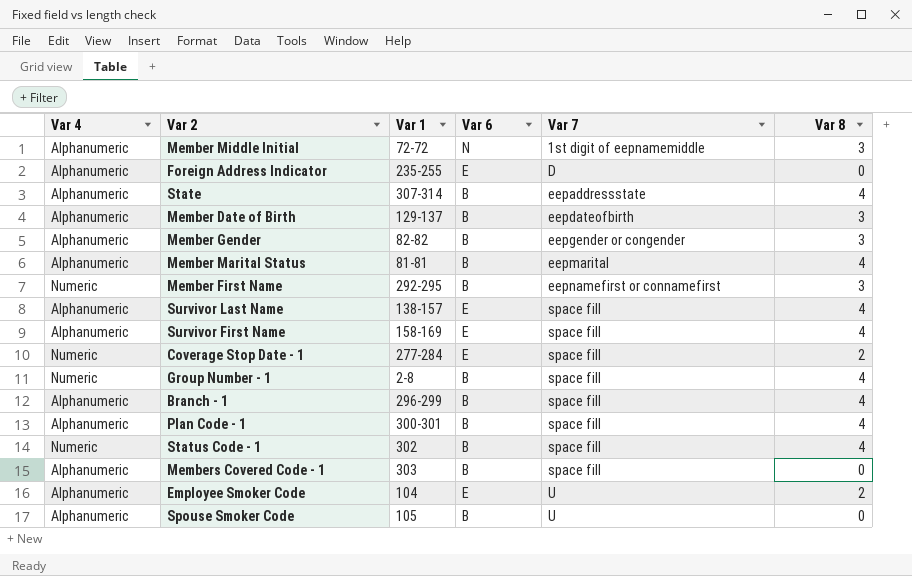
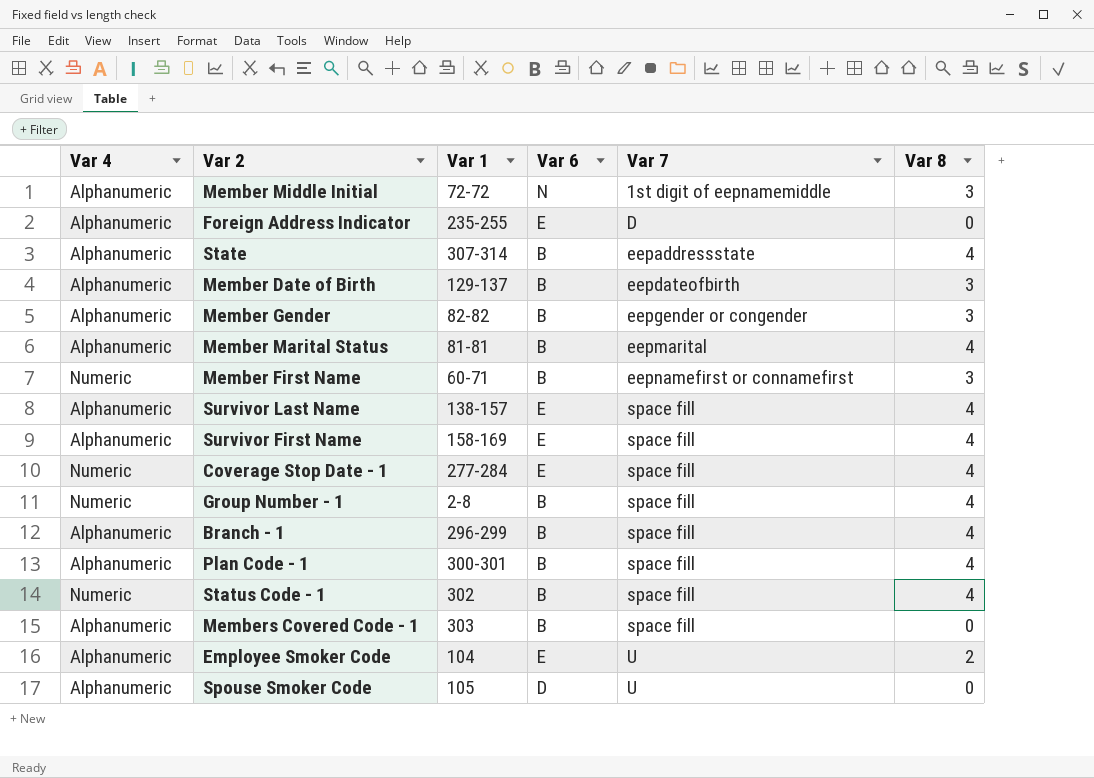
Member First Name | Var 1: 292-295 -> 60-71
Coverage Stop Date - 1 | Var 8: 2 -> 4
Spouse Smoker Code | Var 6: B -> D

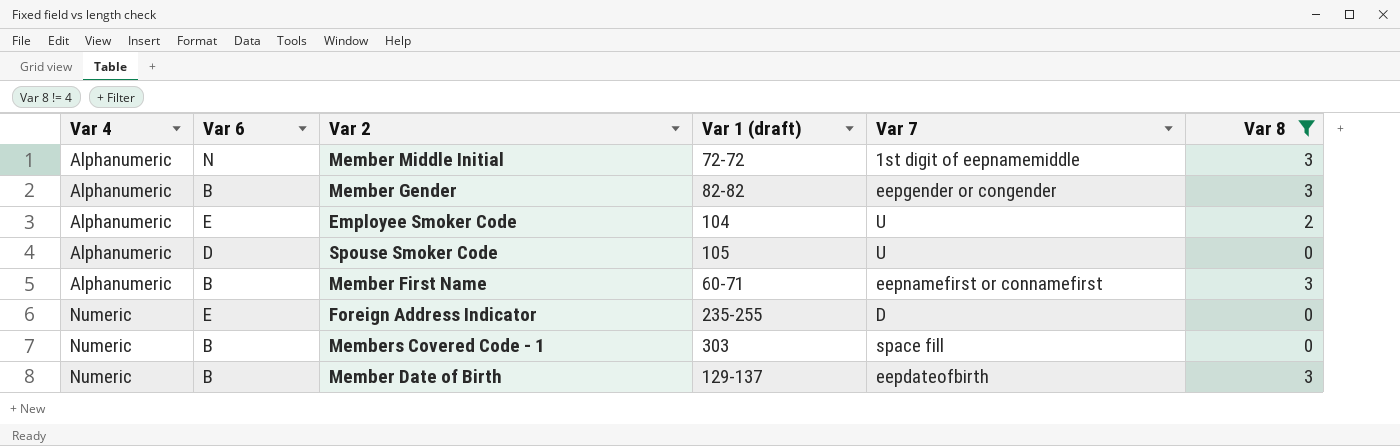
filter: none -> Var 8 != 4
row order: Var 7 ascending -> Var 4 ascending
column Var 6 | position: 4 -> 2
column name: Var 1 -> Var 1 (draft)
Member First Name | Var 4: Numeric -> Alphanumeric
Foreign Address Indicator | Var 4: Alphanumeric -> Numeric
Members Covered Code - 1 | Var 4: Alphanumeric -> Numeric
Member Date of Birth | Var 4: Alphanumeric -> Numeric

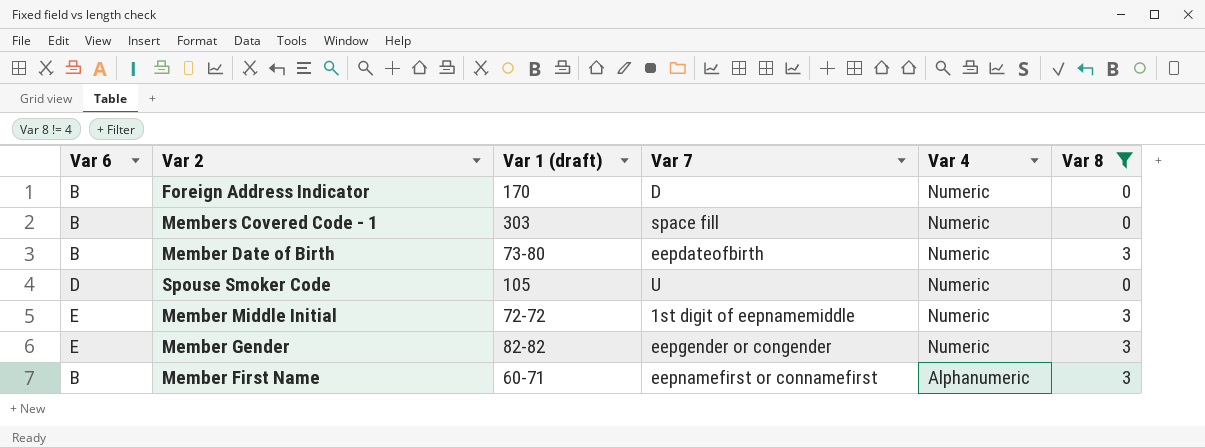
row order: Var 4 ascending -> Var 4 descending
column Var 4 | position: 1 -> 5
row Employee Smoker Code: Alphanumeric | E | 104 | U | 2 -> none
Foreign Address Indicator | Var 6: E -> B
Foreign Address Indicator | Var 1 (draft): 235-255 -> 170
Member Date of Birth | Var 1 (draft): 129-137 -> 73-80
Spouse Smoker Code | Var 4: Alphanumeric -> Numeric
Member Middle Initial | Var 6: N -> E
Member Middle Initial | Var 4: Alphanumeric -> Numeric
Member Gender | Var 6: B -> E
Member Gender | Var 4: Alphanumeric -> Numeric

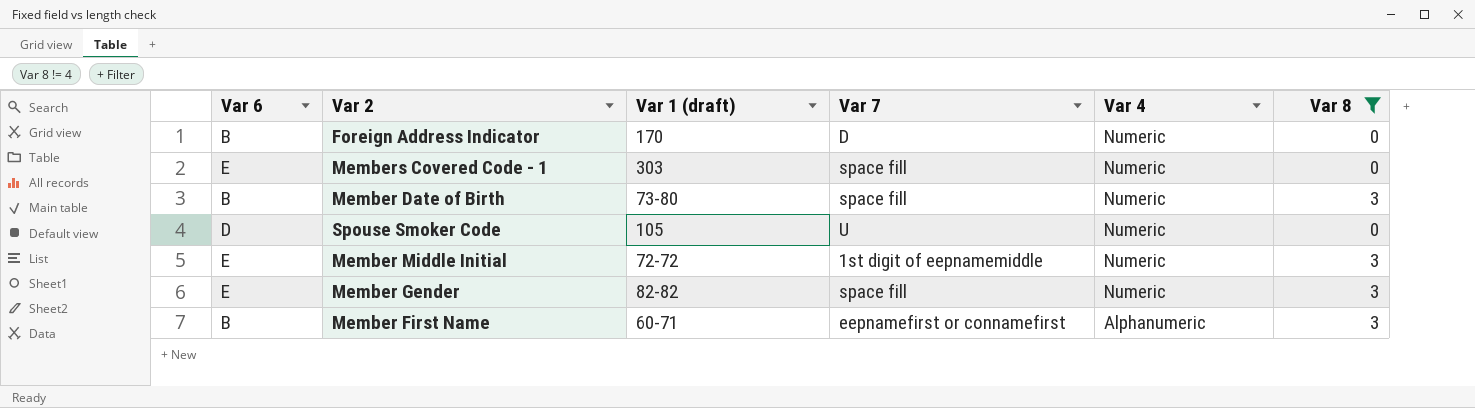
Members Covered Code - 1 | Var 6: B -> E
Member Date of Birth | Var 7: eepdateofbirth -> space fill
Member Gender | Var 7: eepgender or congender -> space fill

